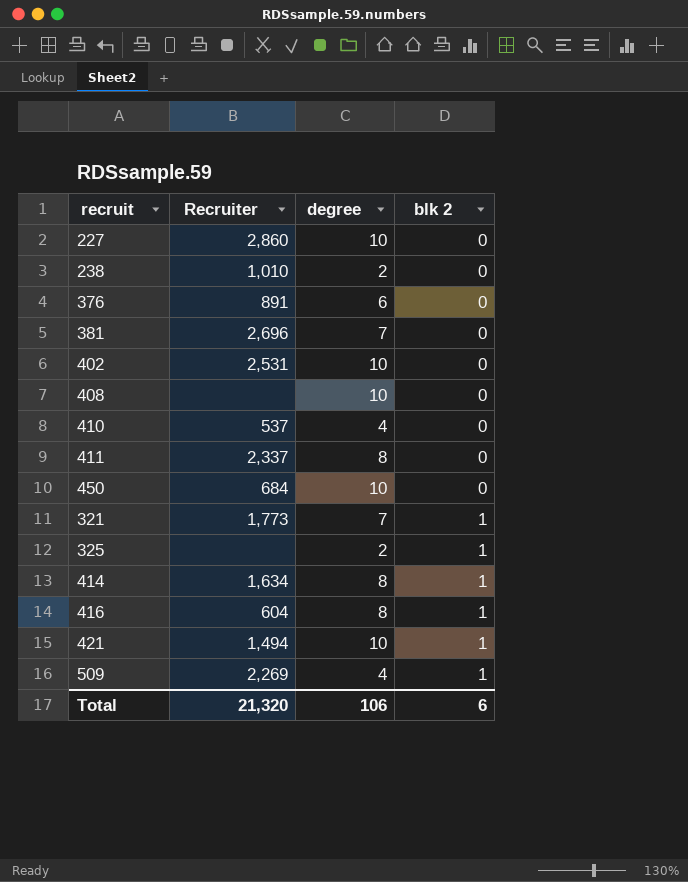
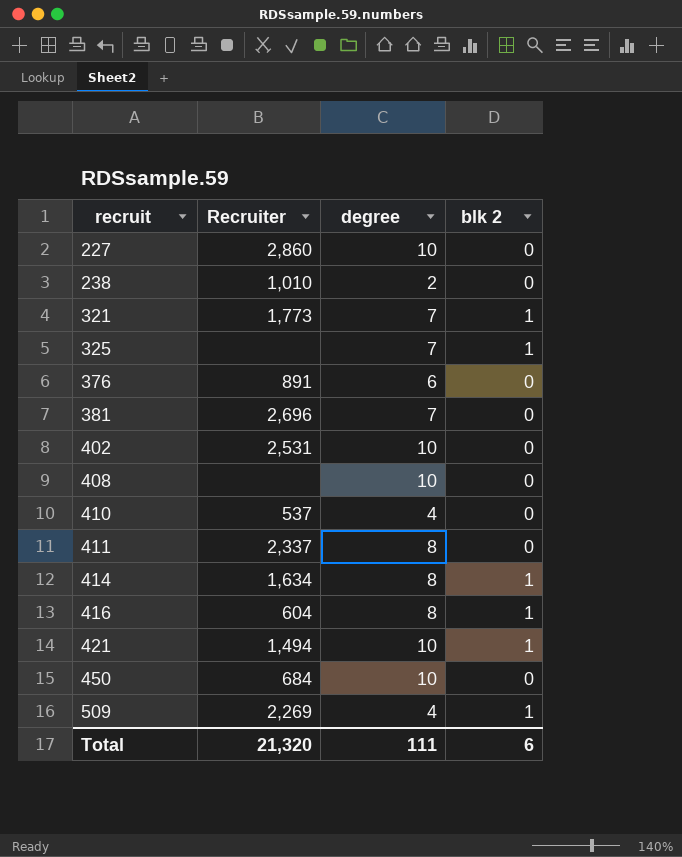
row order: blk 2 ascending -> recruit ascending
325 | degree: 2 -> 7
Total | degree: 106 -> 111

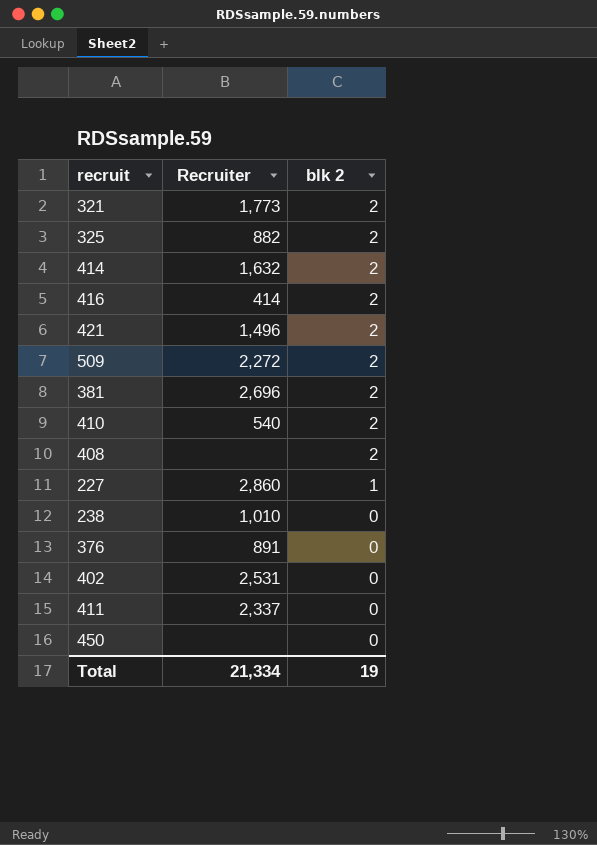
row order: recruit ascending -> blk 2 descending
column degree | position: 3 -> none
321 | blk 2: 1 -> 2
325 | Recruiter: none -> 882
325 | blk 2: 1 -> 2
414 | Recruiter: 1,634 -> 1,632
414 | blk 2: 1 -> 2
416 | Recruiter: 604 -> 414
416 | blk 2: 1 -> 2
421 | Recruiter: 1,494 -> 1,496
421 | blk 2: 1 -> 2
509 | Recruiter: 2,269 -> 2,272
509 | blk 2: 1 -> 2
381 | blk 2: 0 -> 2
410 | Recruiter: 537 -> 540
410 | blk 2: 0 -> 2
408 | blk 2: 0 -> 2
227 | blk 2: 0 -> 1
450 | Recruiter: 684 -> none
Total | Recruiter: 21,320 -> 21,334
Total | blk 2: 6 -> 19

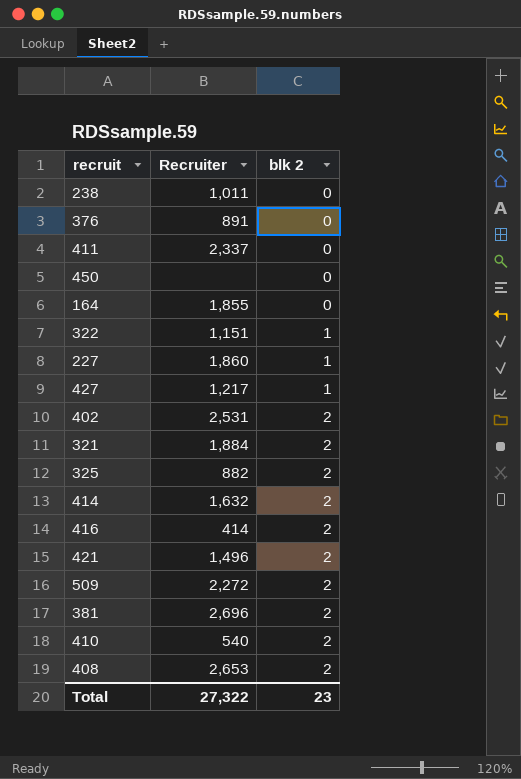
row order: blk 2 descending -> blk 2 ascending
238 | Recruiter: 1,010 -> 1,011
row 164: none -> 1,855 | 0
row 322: none -> 1,151 | 1
227 | Recruiter: 2,860 -> 1,860
row 427: none -> 1,217 | 1
402 | blk 2: 0 -> 2
321 | Recruiter: 1,773 -> 1,884
408 | Recruiter: none -> 2,653
Total | Recruiter: 21,334 -> 27,322
Total | blk 2: 19 -> 23

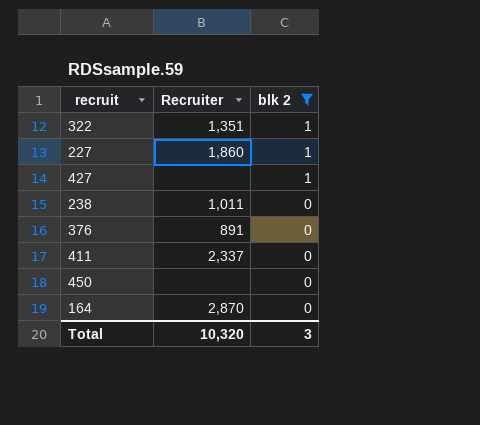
filter: none -> blk 2 != 2
row order: blk 2 ascending -> blk 2 descending
322 | Recruiter: 1,151 -> 1,351
427 | Recruiter: 1,217 -> none
164 | Recruiter: 1,855 -> 2,870
Total | Recruiter: 27,322 -> 10,320
Total | blk 2: 23 -> 3

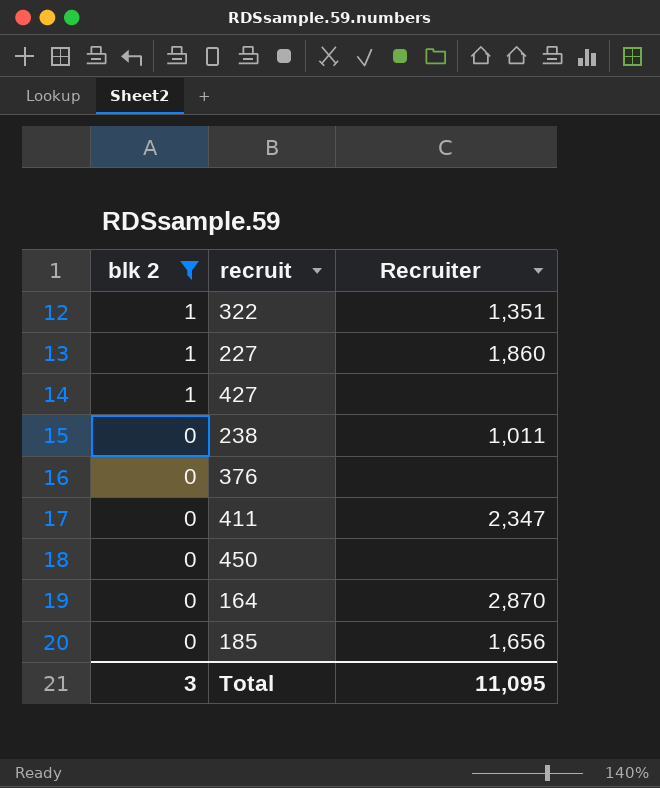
column blk 2 | position: 3 -> 1
376 | Recruiter: 891 -> none
411 | Recruiter: 2,337 -> 2,347
row 185: none -> 0 | 1,656
Total | Recruiter: 10,320 -> 11,095

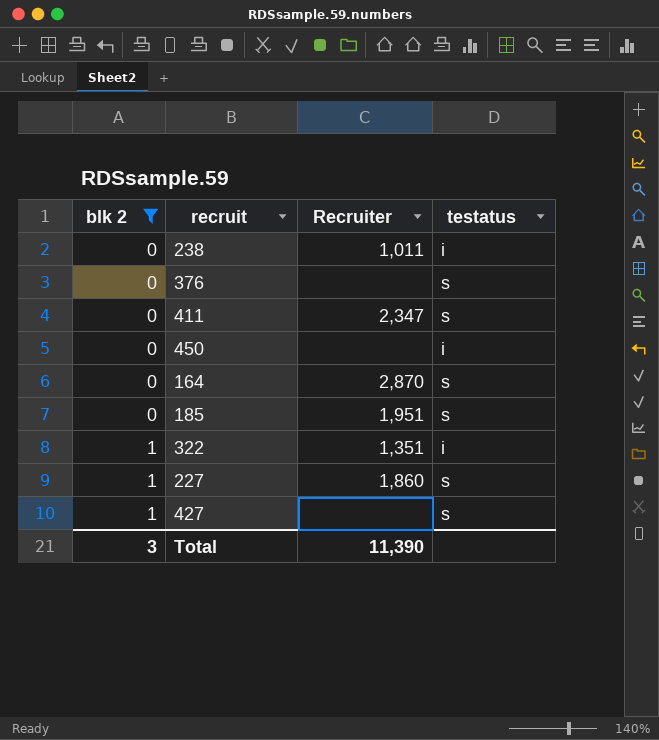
row order: blk 2 descending -> blk 2 ascending
column testatus | position: none -> 4
185 | Recruiter: 1,656 -> 1,951
Total | Recruiter: 11,095 -> 11,390

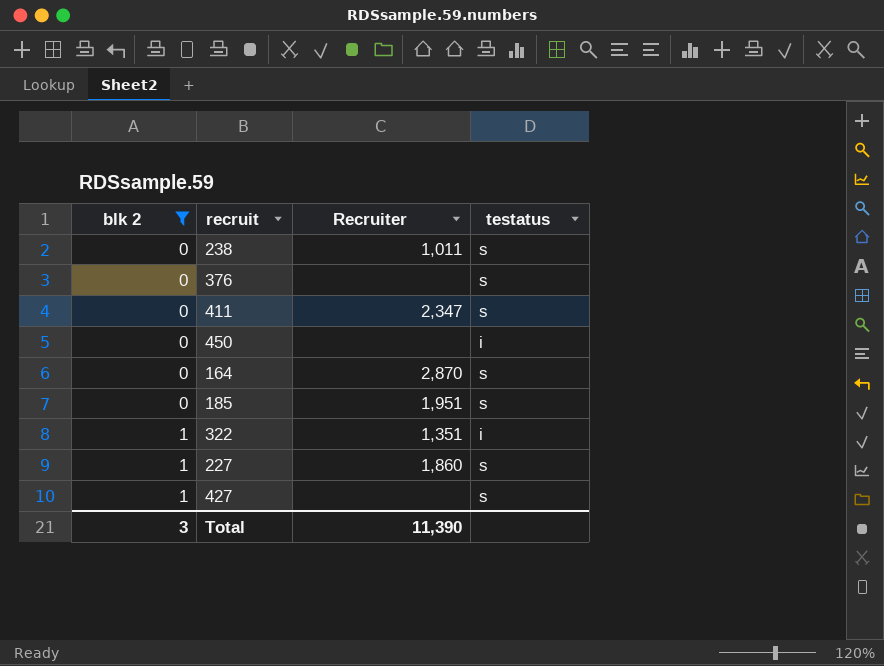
238 | testatus: i -> s

